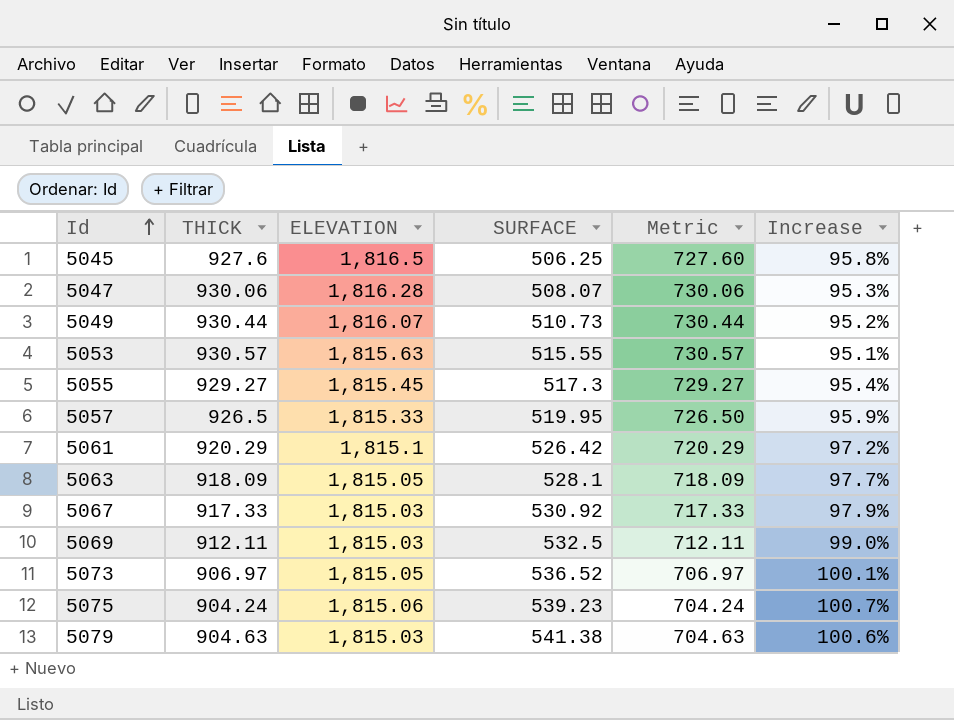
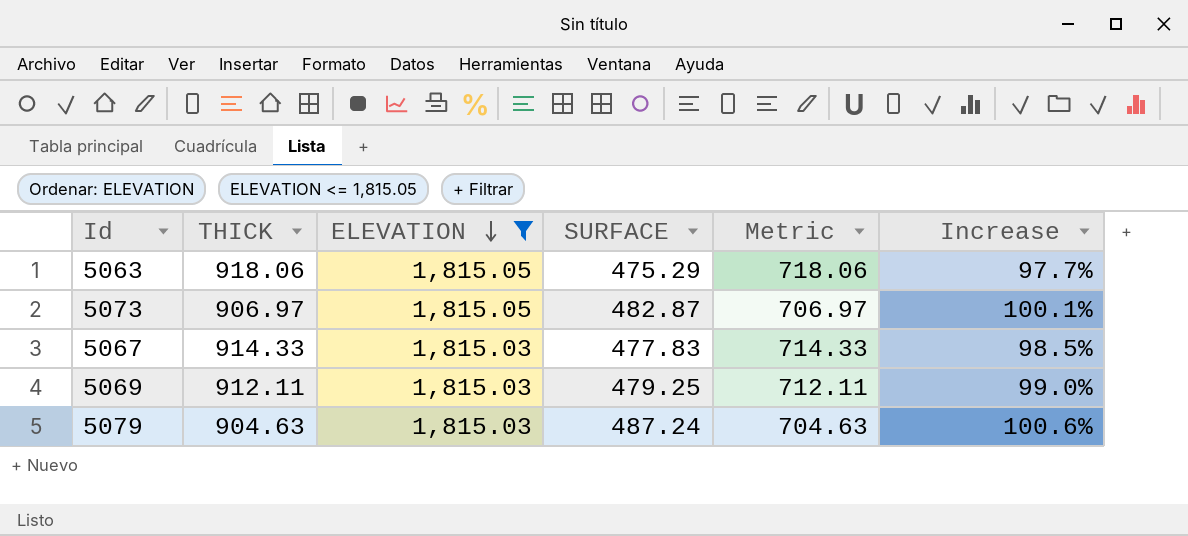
filter: none -> ELEVATION <= 1,815.05
row order: Id ascending -> ELEVATION descending
5063 | THICK: 918.09 -> 918.06
5063 | SURFACE: 528.1 -> 475.29
5063 | Metric: 718.09 -> 718.06
5073 | SURFACE: 536.52 -> 482.87
5067 | THICK: 917.33 -> 914.33
5067 | SURFACE: 530.92 -> 477.83
5067 | Metric: 717.33 -> 714.33
5067 | Increase: 97.9% -> 98.5%
5069 | SURFACE: 532.5 -> 479.25
5079 | SURFACE: 541.38 -> 487.24

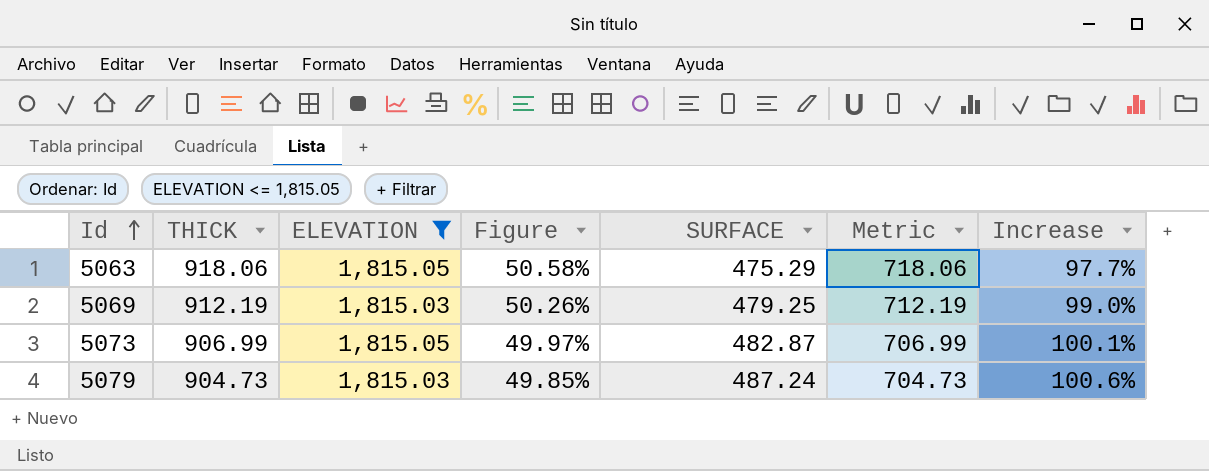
row order: ELEVATION descending -> Id ascending
column Figure | formula: none -> [THICK] / [ELEVATION]
row 5067: 914.33 | 1,815.03 | 477.83 | 714.33 | 98.5% -> none
5069 | THICK: 912.11 -> 912.19
5069 | Metric: 712.11 -> 712.19
5073 | THICK: 906.97 -> 906.99
5073 | Metric: 706.97 -> 706.99
5079 | THICK: 904.63 -> 904.73
5079 | Metric: 704.63 -> 704.73

